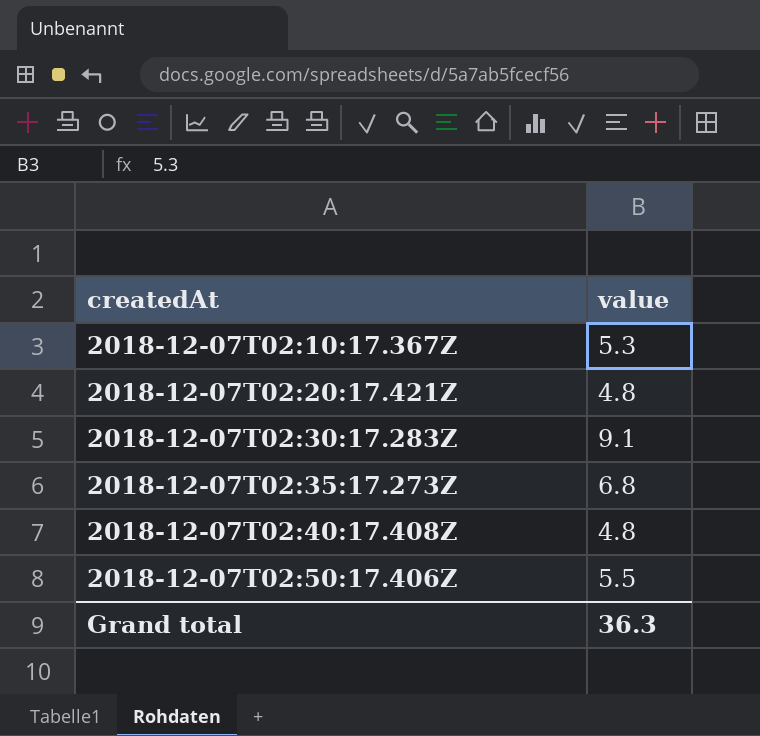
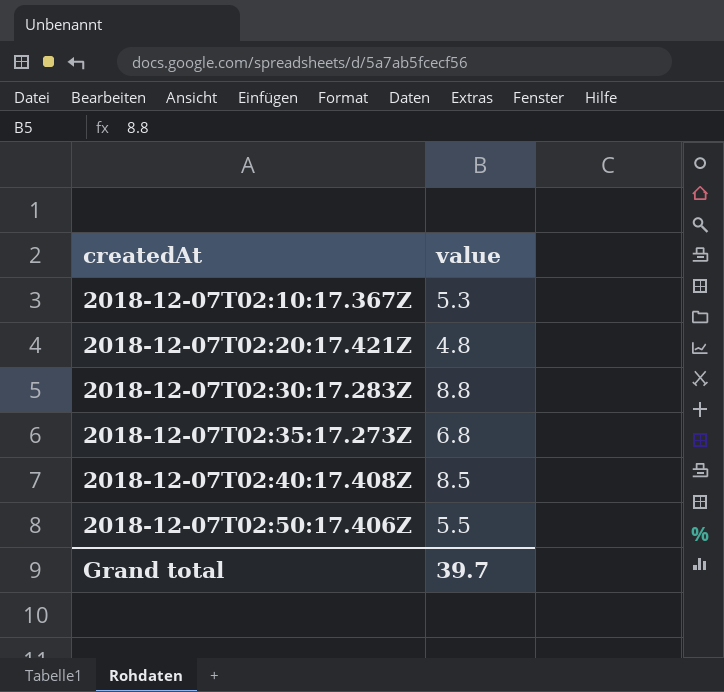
2018-12-07T02:30:17.283Z | value: 9.1 -> 8.8
2018-12-07T02:40:17.408Z | value: 4.8 -> 8.5
Grand total | value: 36.3 -> 39.7

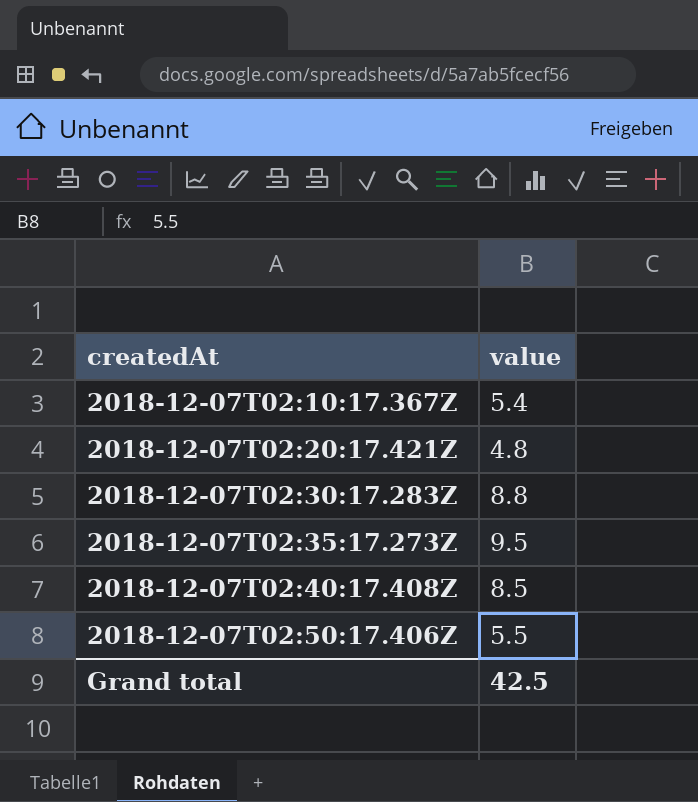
2018-12-07T02:10:17.367Z | value: 5.3 -> 5.4
2018-12-07T02:35:17.273Z | value: 6.8 -> 9.5
Grand total | value: 39.7 -> 42.5

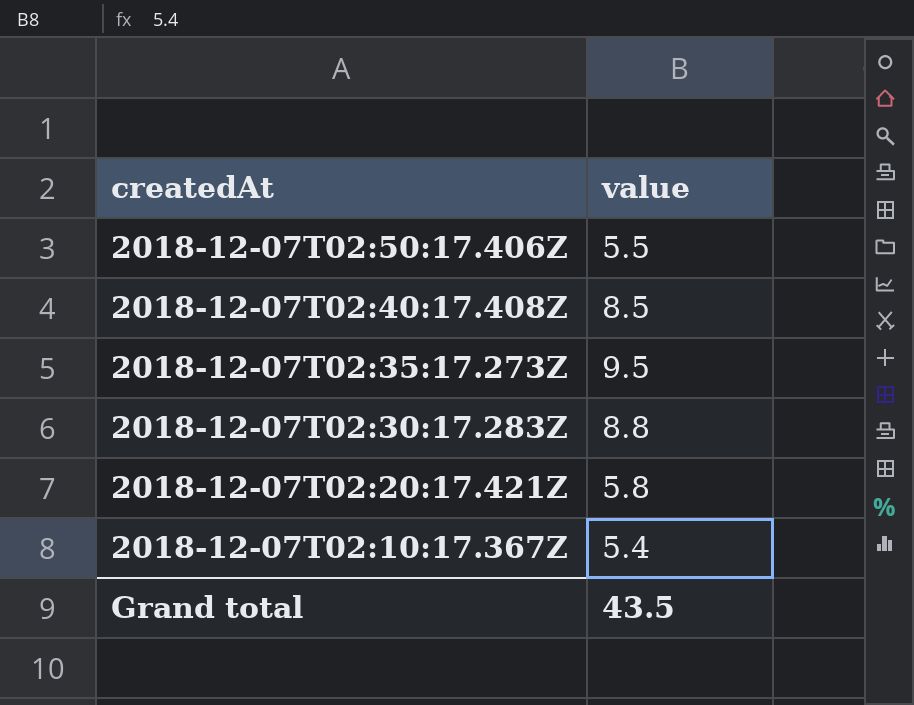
row order: createdAt ascending -> createdAt descending
2018-12-07T02:20:17.421Z | value: 4.8 -> 5.8
Grand total | value: 42.5 -> 43.5

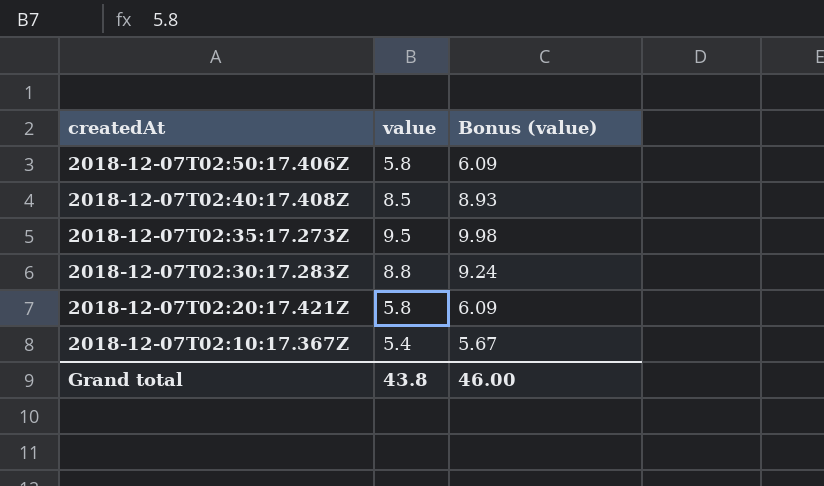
column Bonus (value) | formula: none -> [value] * 1.05
2018-12-07T02:50:17.406Z | value: 5.5 -> 5.8
Grand total | value: 43.5 -> 43.8

